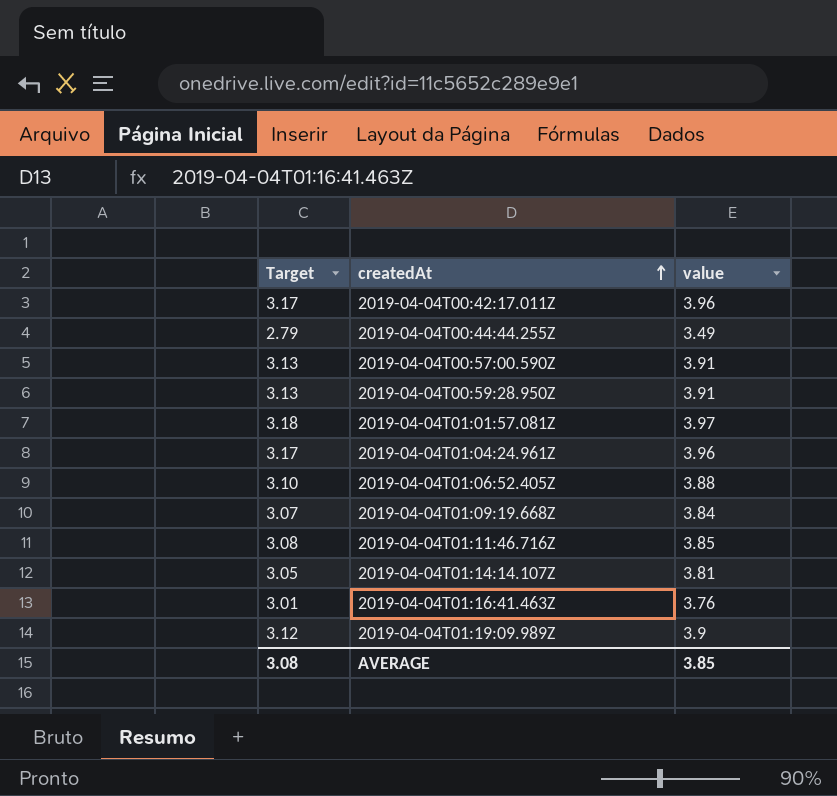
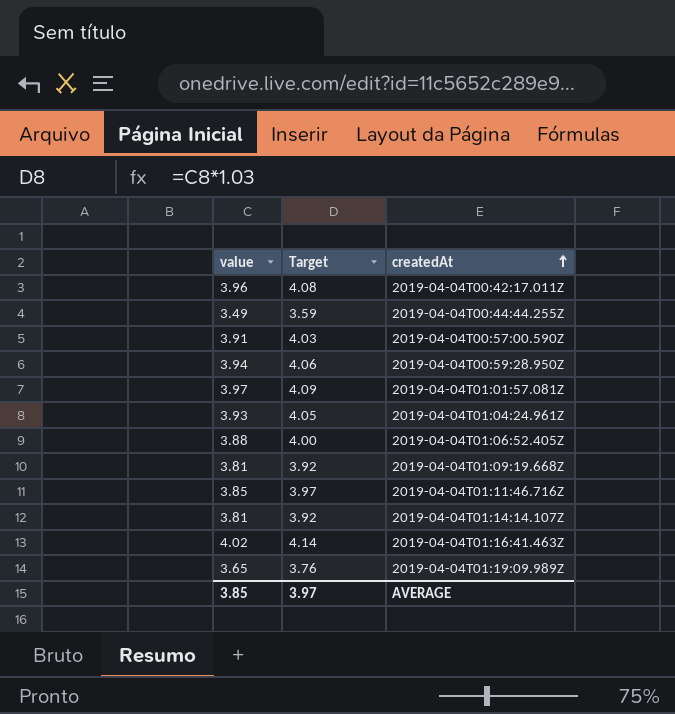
column value | position: 3 -> 1
column Target | formula: [value] * 0.8 -> [value] * 1.03
2019-04-04T00:59:28.950Z | value: 3.91 -> 3.94
2019-04-04T01:04:24.961Z | value: 3.96 -> 3.93
2019-04-04T01:09:19.668Z | value: 3.84 -> 3.81
2019-04-04T01:16:41.463Z | value: 3.76 -> 4.02
2019-04-04T01:19:09.989Z | value: 3.9 -> 3.65
AVERAGE | Target: 3.08 -> 3.97

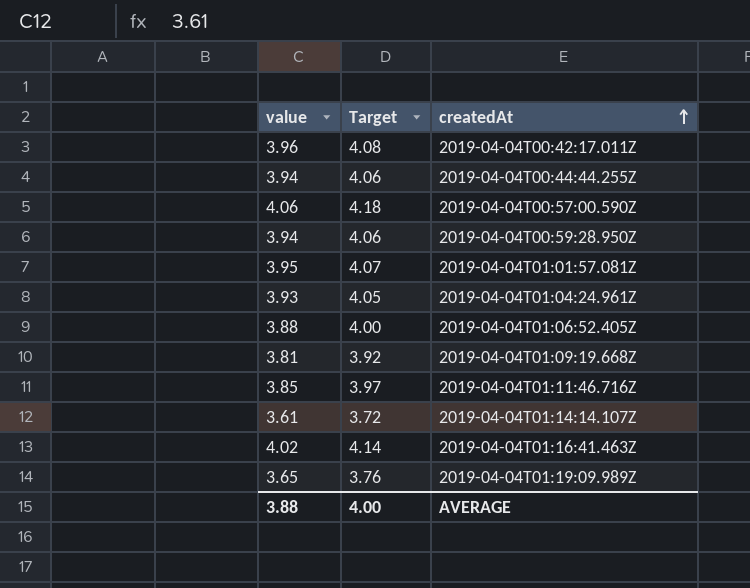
2019-04-04T00:44:44.255Z | value: 3.49 -> 3.94
2019-04-04T00:44:44.255Z | Target: 3.59 -> 4.06
2019-04-04T00:57:00.590Z | value: 3.91 -> 4.06
2019-04-04T00:57:00.590Z | Target: 4.03 -> 4.18
2019-04-04T01:01:57.081Z | value: 3.97 -> 3.95
2019-04-04T01:01:57.081Z | Target: 4.09 -> 4.07
2019-04-04T01:14:14.107Z | value: 3.81 -> 3.61
2019-04-04T01:14:14.107Z | Target: 3.92 -> 3.72
AVERAGE | value: 3.85 -> 3.88
AVERAGE | Target: 3.97 -> 4.00

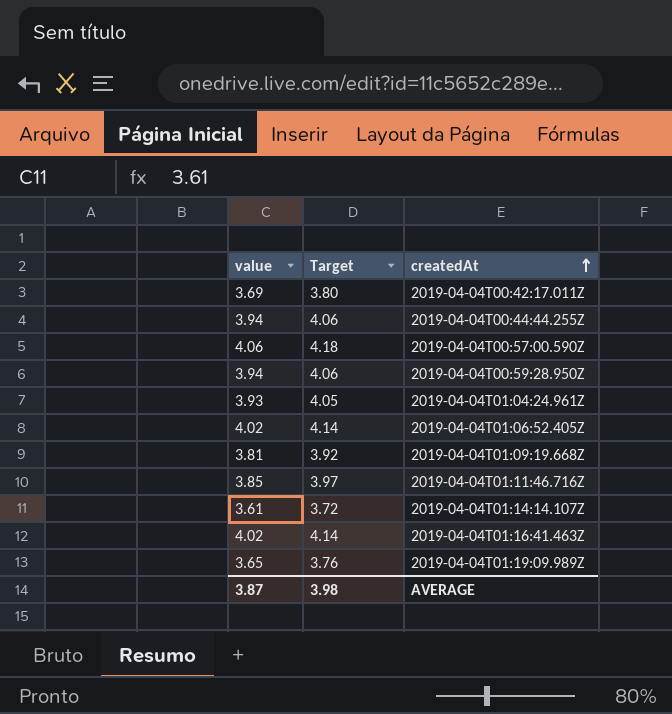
row 2019-04-04T01:01:57.081Z: 3.95 | 4.07 -> none
2019-04-04T00:42:17.011Z | value: 3.96 -> 3.69
2019-04-04T00:42:17.011Z | Target: 4.08 -> 3.80
2019-04-04T01:06:52.405Z | value: 3.88 -> 4.02
2019-04-04T01:06:52.405Z | Target: 4.00 -> 4.14
AVERAGE | value: 3.88 -> 3.87
AVERAGE | Target: 4.00 -> 3.98

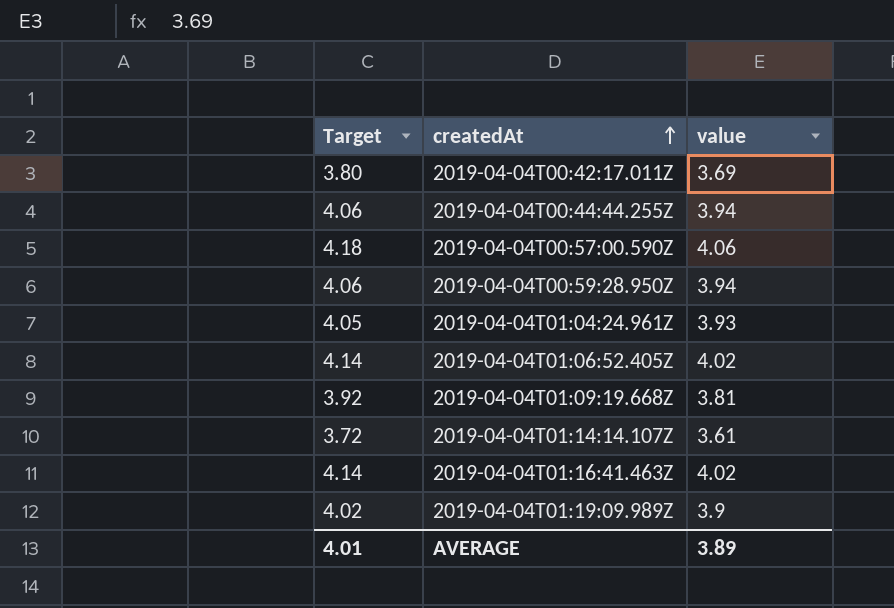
column value | position: 1 -> 3
row 2019-04-04T01:11:46.716Z: 3.85 | 3.97 -> none
2019-04-04T01:19:09.989Z | Target: 3.76 -> 4.02
2019-04-04T01:19:09.989Z | value: 3.65 -> 3.9
AVERAGE | Target: 3.98 -> 4.01
AVERAGE | value: 3.87 -> 3.89

